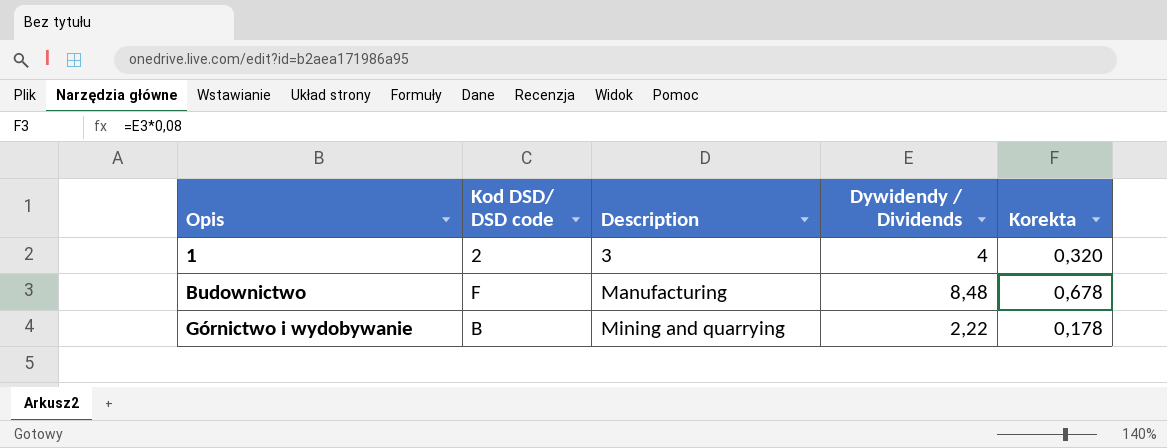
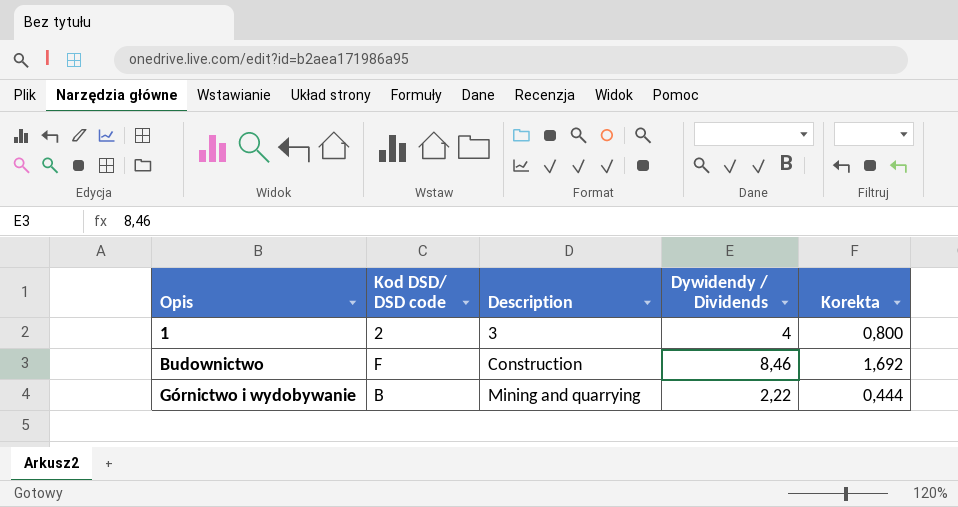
column Korekta | formula: [Dywidendy / Dividends] * 0,08 -> [Dywidendy / Dividends] * 0,2
Budownictwo | Description: Manufacturing -> Construction
Budownictwo | Dywidendy / Dividends: 8,48 -> 8,46

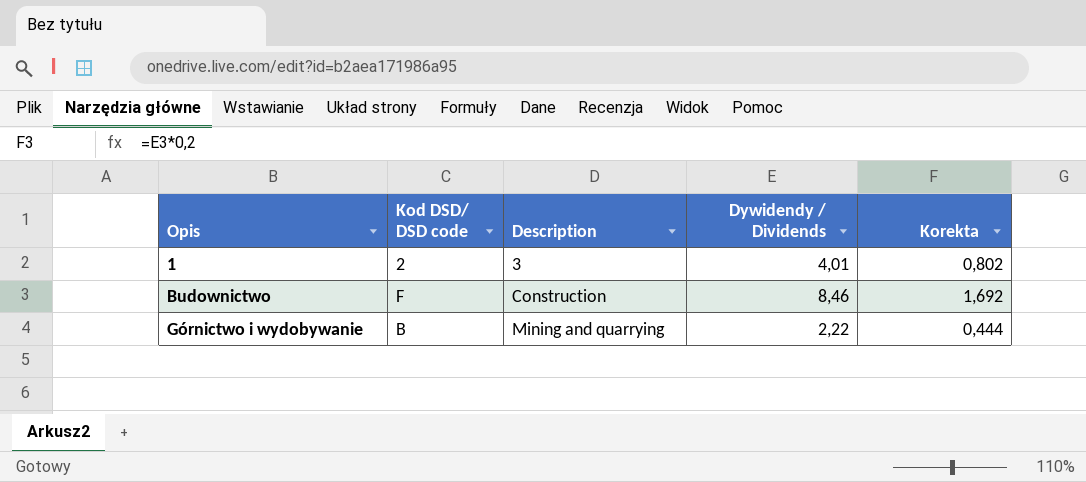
1 | Dywidendy / Dividends: 4 -> 4,01
1 | Korekta: 0,800 -> 0,802

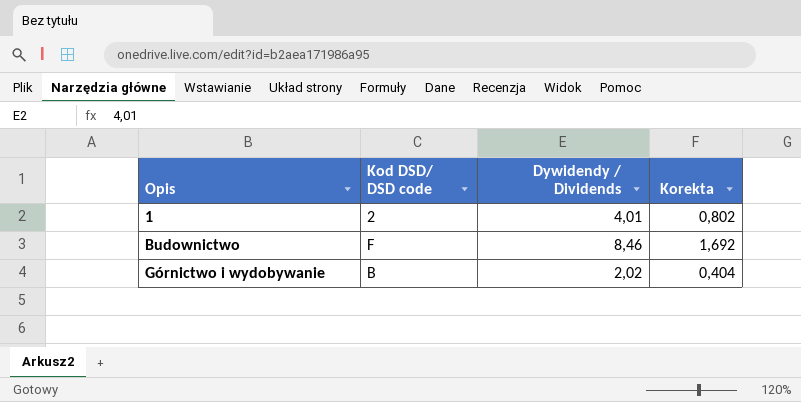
column Description | position: 3 -> none
Górnictwo i wydobywanie | Dywidendy / Dividends: 2,22 -> 2,02
Górnictwo i wydobywanie | Korekta: 0,444 -> 0,404

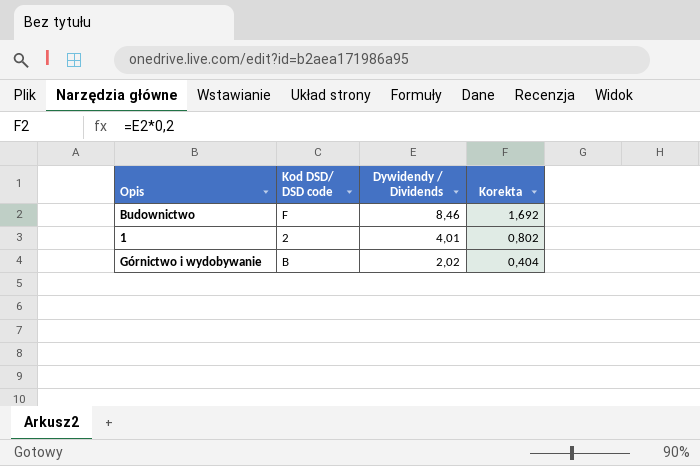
row order: Opis ascending -> Dywidendy / Dividends descending

